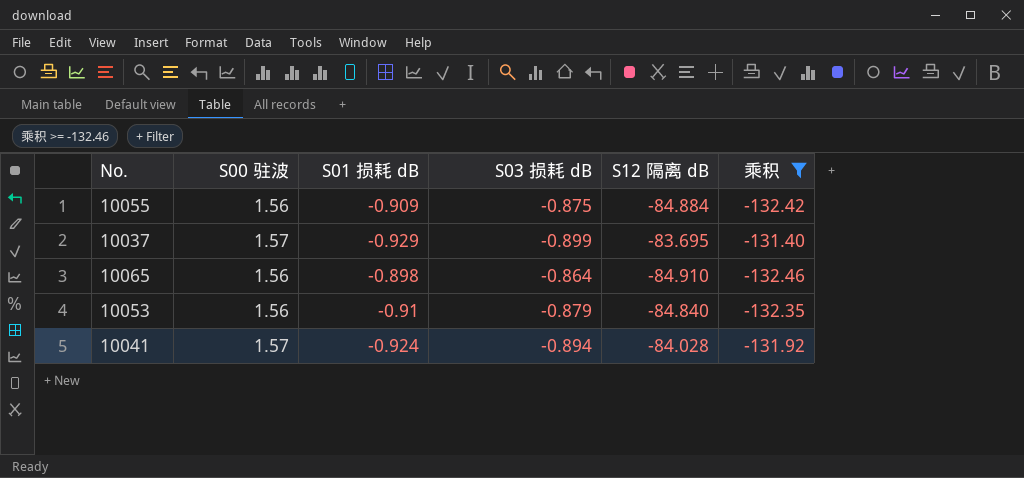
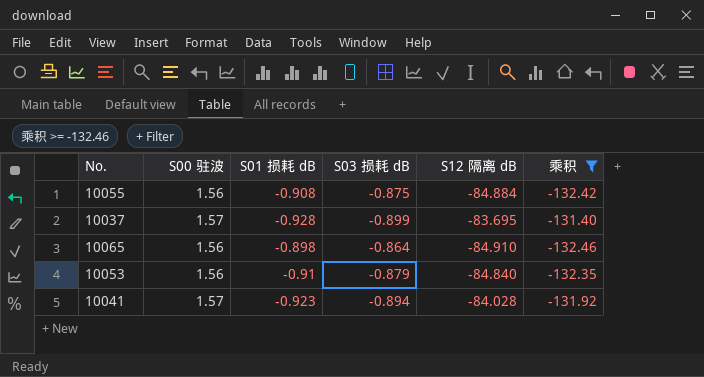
10055 | S01 损耗 dB: -0.909 -> -0.908
10037 | S01 损耗 dB: -0.929 -> -0.928
10041 | S01 损耗 dB: -0.924 -> -0.923

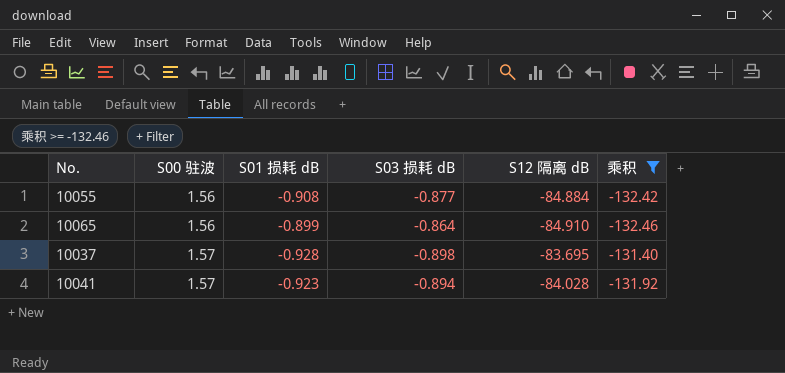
row order: none -> S00 驻波 ascending
row 10053: 1.56 | -0.91 | -0.879 | -84.840 | -132.35 -> none
10055 | S03 损耗 dB: -0.875 -> -0.877
10065 | S01 损耗 dB: -0.898 -> -0.899
10037 | S03 损耗 dB: -0.899 -> -0.898

